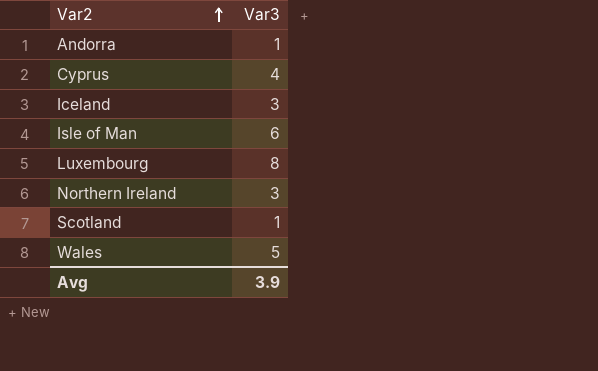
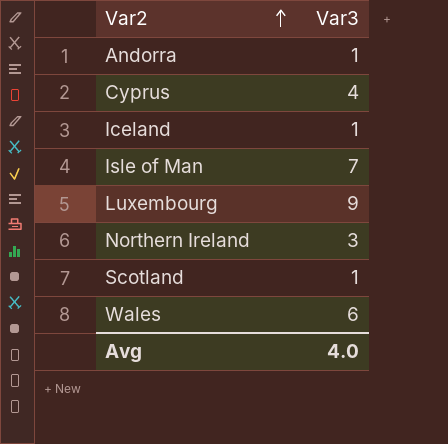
Iceland | Var3: 3 -> 1
Isle of Man | Var3: 6 -> 7
Luxembourg | Var3: 8 -> 9
Wales | Var3: 5 -> 6
Avg | Var3: 3.9 -> 4.0

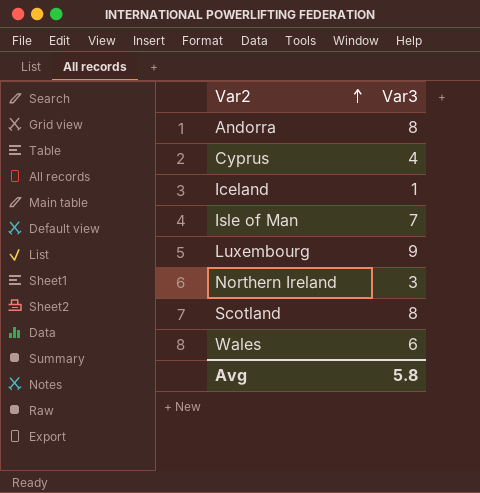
Andorra | Var3: 1 -> 8
Scotland | Var3: 1 -> 8
Avg | Var3: 4.0 -> 5.8

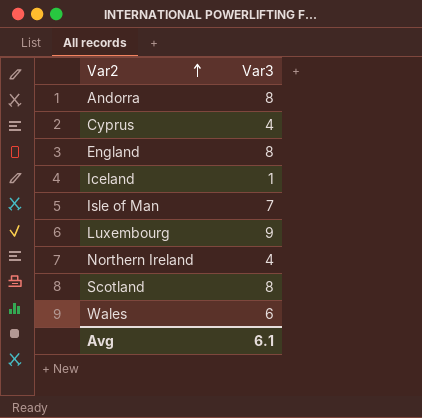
row England: none -> 8
Northern Ireland | Var3: 3 -> 4
Avg | Var3: 5.8 -> 6.1

